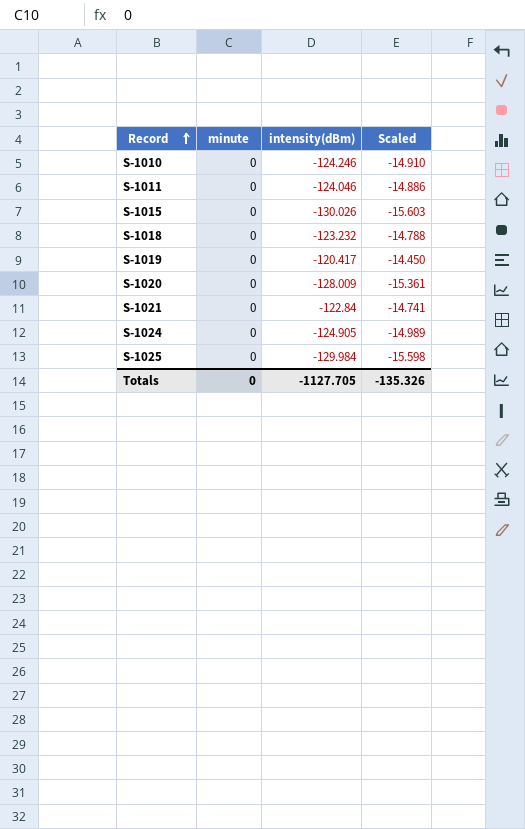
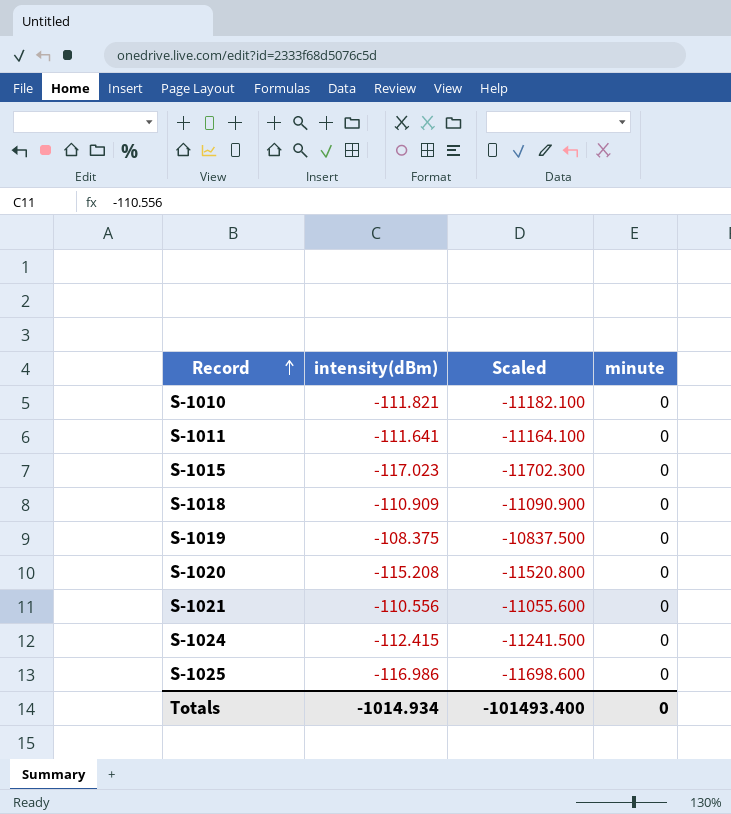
column Scaled | formula: [intensity(dBm)] * 0.12 -> [intensity(dBm)] * 100
column minute | position: 2 -> 4
S-1010 | intensity(dBm): -124.246 -> -111.821
S-1011 | intensity(dBm): -124.046 -> -111.641
S-1015 | intensity(dBm): -130.026 -> -117.023
S-1018 | intensity(dBm): -123.232 -> -110.909
S-1019 | intensity(dBm): -120.417 -> -108.375
S-1020 | intensity(dBm): -128.009 -> -115.208
S-1021 | intensity(dBm): -122.84 -> -110.556
S-1024 | intensity(dBm): -124.905 -> -112.415
S-1025 | intensity(dBm): -129.984 -> -116.986
Totals | intensity(dBm): -1127.705 -> -1014.934
Totals | Scaled: -135.326 -> -101493.400

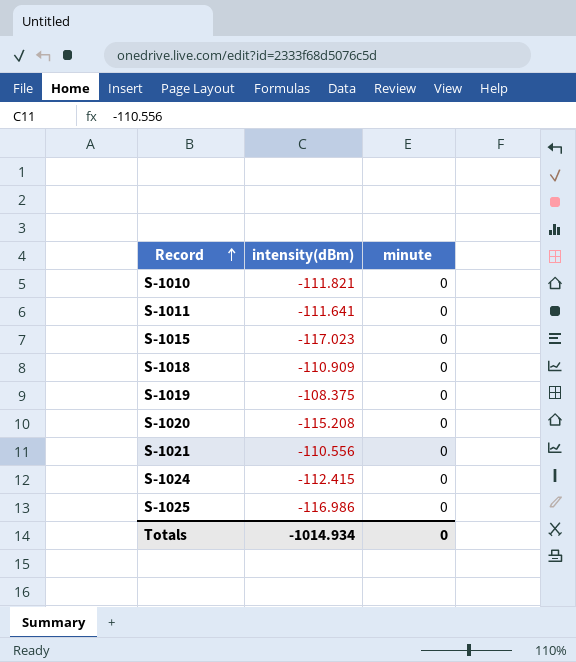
column Scaled | formula: [intensity(dBm)] * 100 -> none

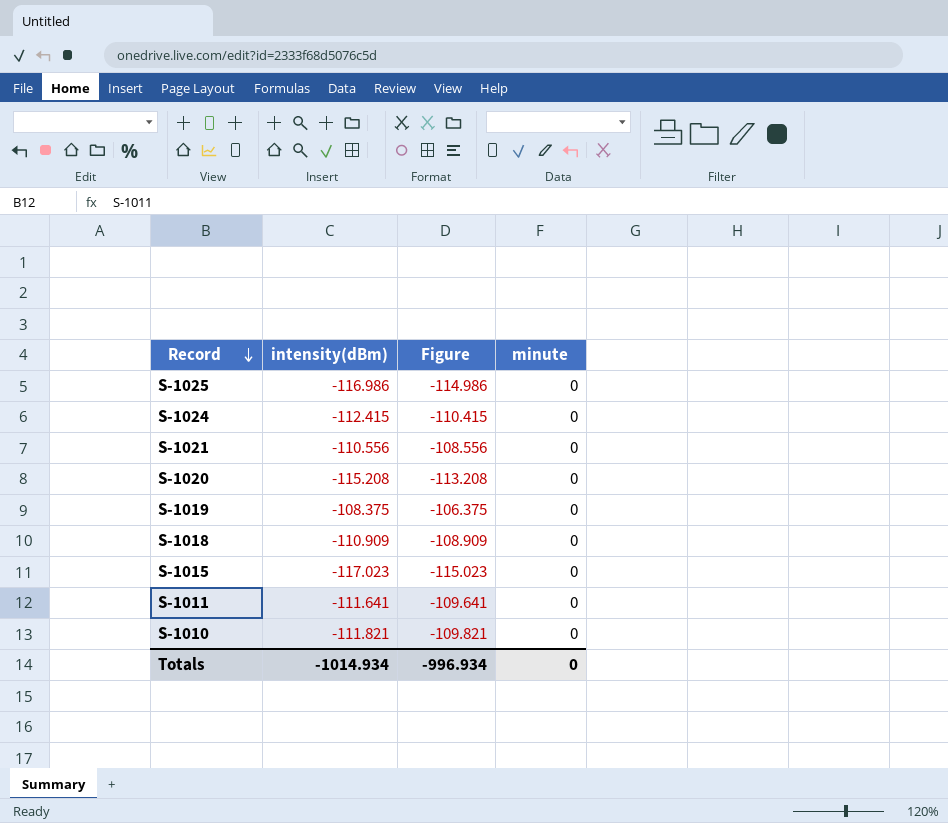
row order: Record ascending -> Record descending
column Figure | formula: none -> [intensity(dBm)] + 2

